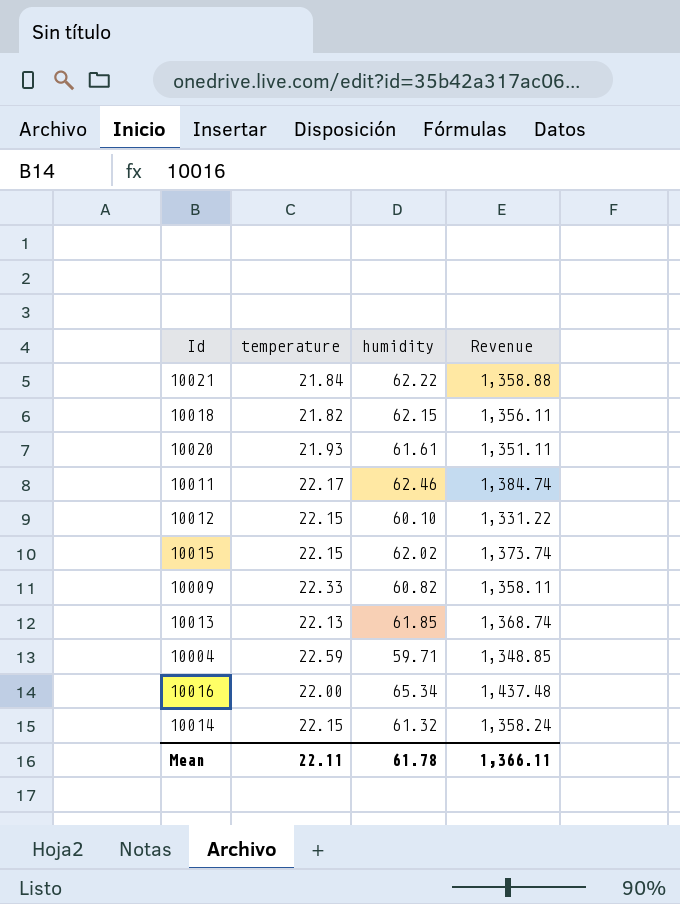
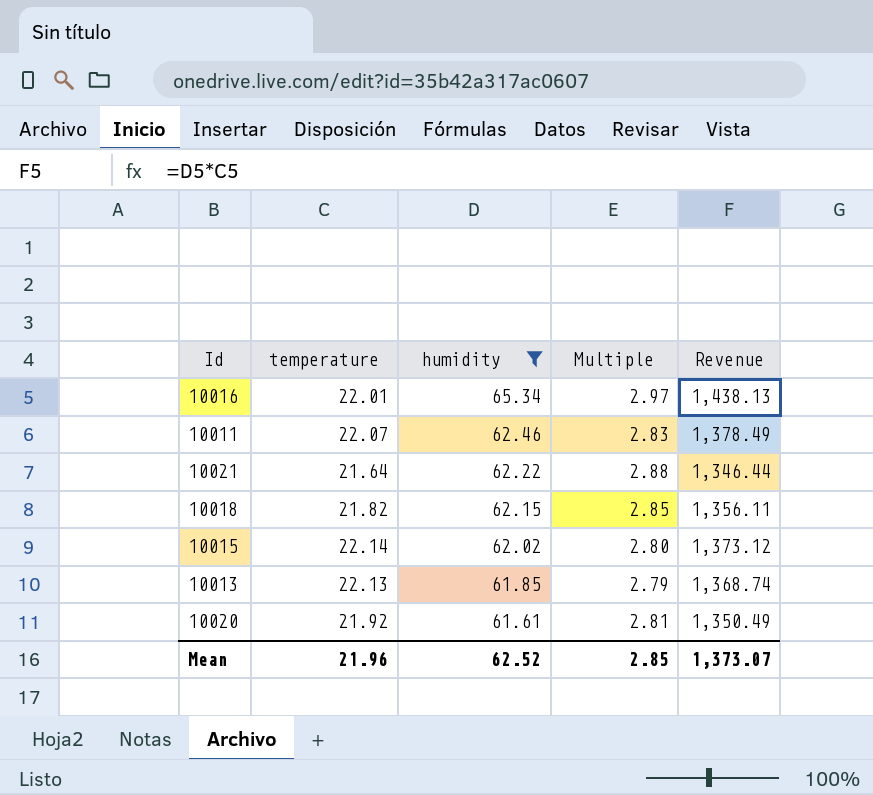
filter: none -> humidity >= 61.61
row order: none -> humidity descending
column Multiple | formula: none -> [humidity] / [temperature]
10016 | temperature: 22.00 -> 22.01
10016 | Revenue: 1,437.48 -> 1,438.13
10011 | temperature: 22.17 -> 22.07
10011 | Revenue: 1,384.74 -> 1,378.49
10021 | temperature: 21.84 -> 21.64
10021 | Revenue: 1,358.88 -> 1,346.44
10015 | temperature: 22.15 -> 22.14
10015 | Revenue: 1,373.74 -> 1,373.12
10020 | temperature: 21.93 -> 21.92
10020 | Revenue: 1,351.11 -> 1,350.49
Mean | temperature: 22.11 -> 21.96
Mean | humidity: 61.78 -> 62.52
Mean | Revenue: 1,366.11 -> 1,373.07

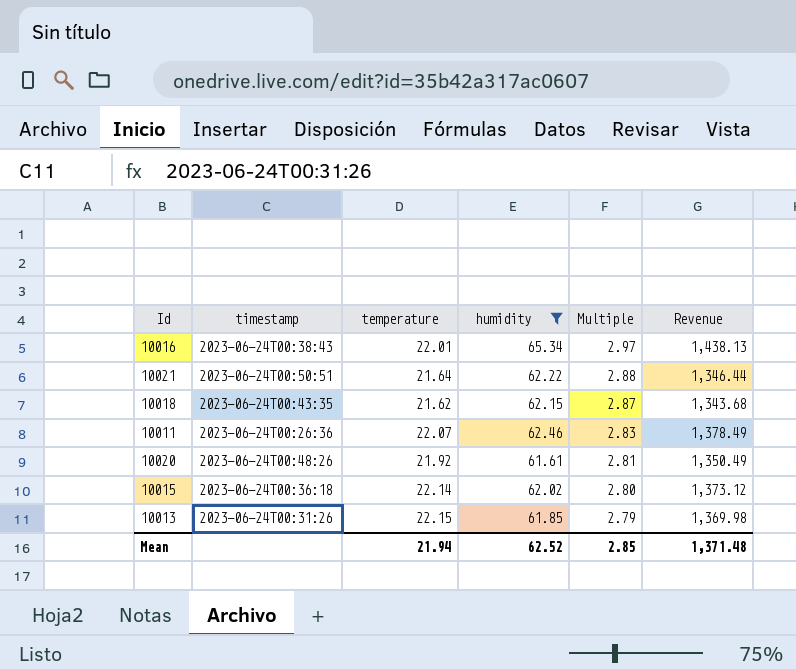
row order: humidity descending -> Multiple descending
column timestamp | position: none -> 2
10018 | temperature: 21.82 -> 21.62
10018 | Multiple: 2.85 -> 2.87
10018 | Revenue: 1,356.11 -> 1,343.68
10013 | temperature: 22.13 -> 22.15
10013 | Revenue: 1,368.74 -> 1,369.98
Mean | temperature: 21.96 -> 21.94
Mean | Revenue: 1,373.07 -> 1,371.48

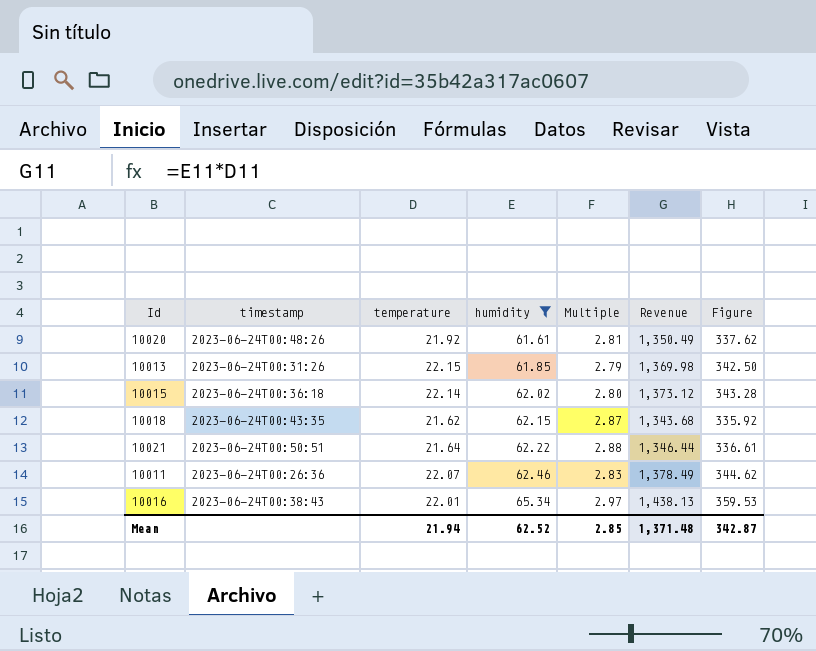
row order: Multiple descending -> humidity ascending
column Figure | formula: none -> [Revenue] * 0.25

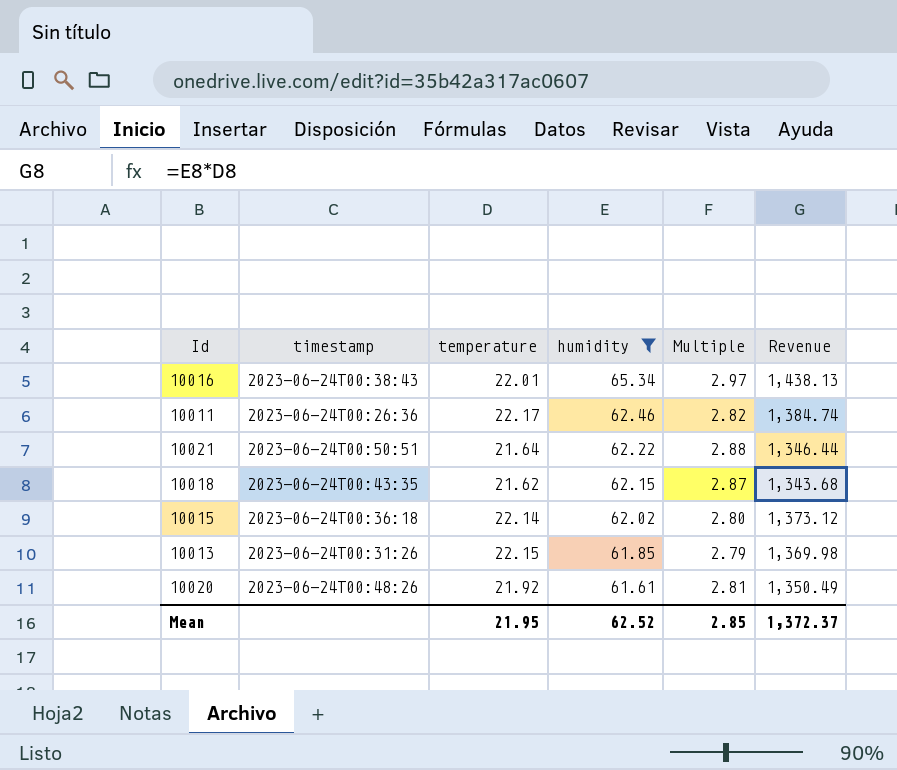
row order: humidity ascending -> humidity descending
column Figure | formula: [Revenue] * 0.25 -> none
10011 | temperature: 22.07 -> 22.17
10011 | Multiple: 2.83 -> 2.82
10011 | Revenue: 1,378.49 -> 1,384.74
Mean | temperature: 21.94 -> 21.95
Mean | Revenue: 1,371.48 -> 1,372.37

